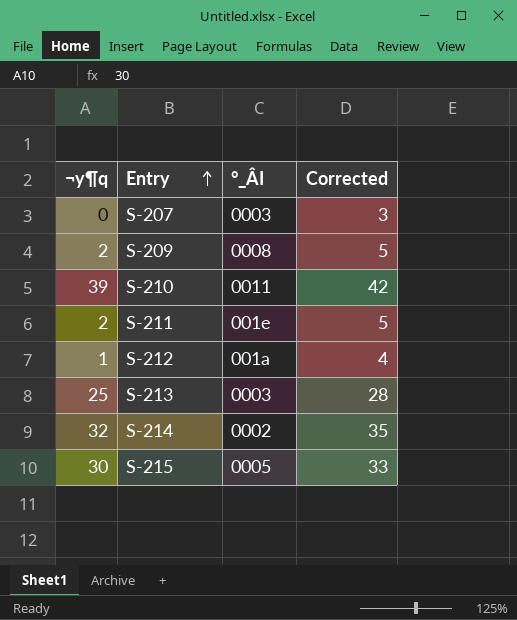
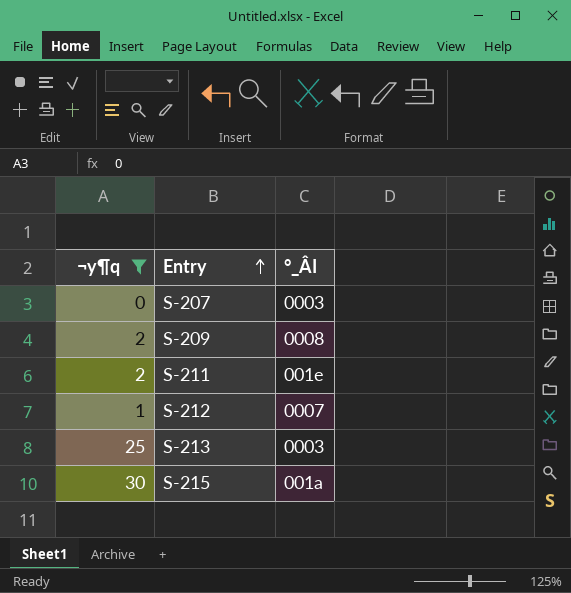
filter: none -> ¬y¶q <= 30
column Corrected | formula: [¬y¶q] + 3 -> none
S-212 | °_ÂI: 001a -> 0007
S-215 | °_ÂI: 0005 -> 001a

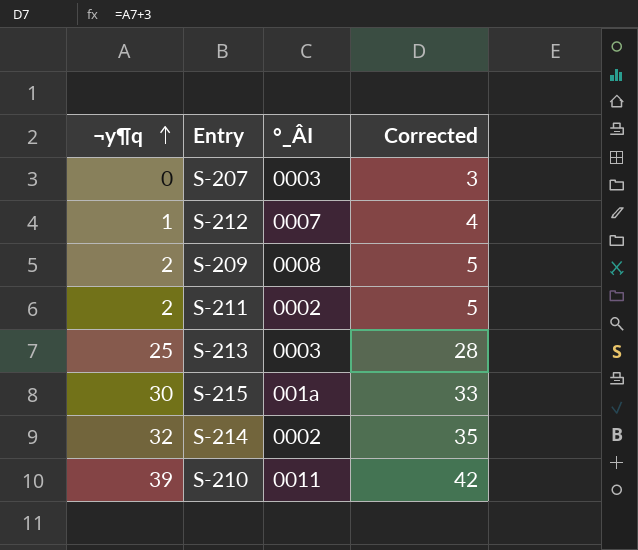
filter: ¬y¶q <= 30 -> none
row order: Entry ascending -> ¬y¶q ascending
column Corrected | formula: none -> [¬y¶q] + 3
S-211 | °_ÂI: 001e -> 0002

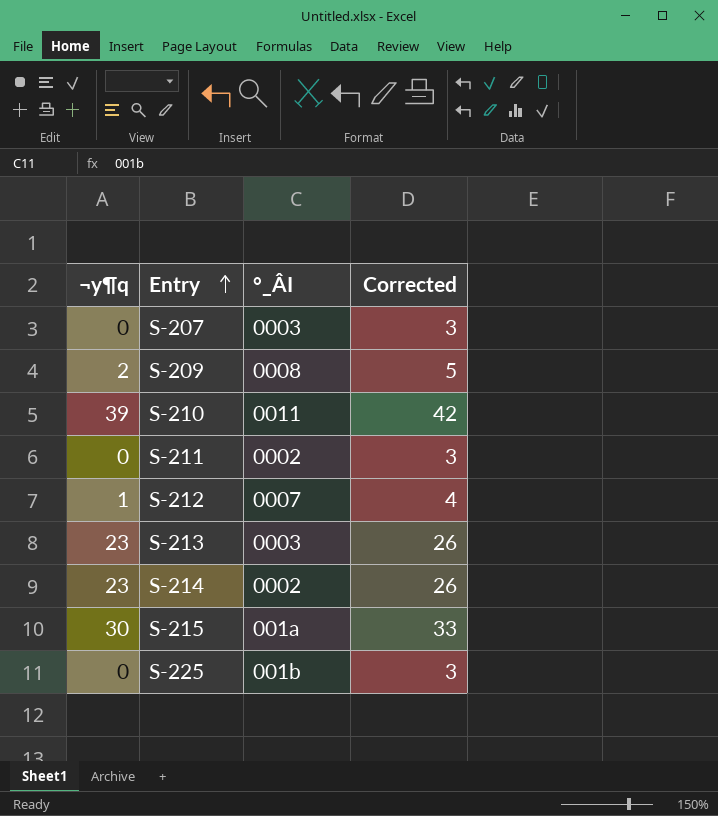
row order: ¬y¶q ascending -> Entry ascending
S-211 | ¬y¶q: 2 -> 0
S-211 | Corrected: 5 -> 3
S-213 | ¬y¶q: 25 -> 23
S-213 | Corrected: 28 -> 26
S-214 | ¬y¶q: 32 -> 23
S-214 | Corrected: 35 -> 26
row S-225: none -> 0 | 001b | 3

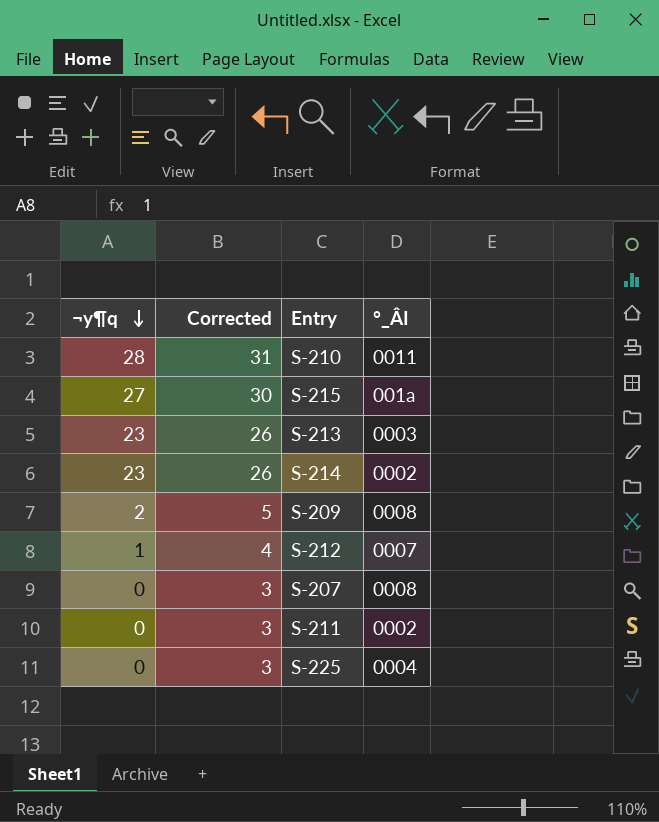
row order: Entry ascending -> ¬y¶q descending
column Corrected | position: 4 -> 2
S-210 | ¬y¶q: 39 -> 28
S-210 | Corrected: 42 -> 31
S-215 | ¬y¶q: 30 -> 27
S-215 | Corrected: 33 -> 30
S-207 | °_ÂI: 0003 -> 0008
S-225 | °_ÂI: 001b -> 0004

